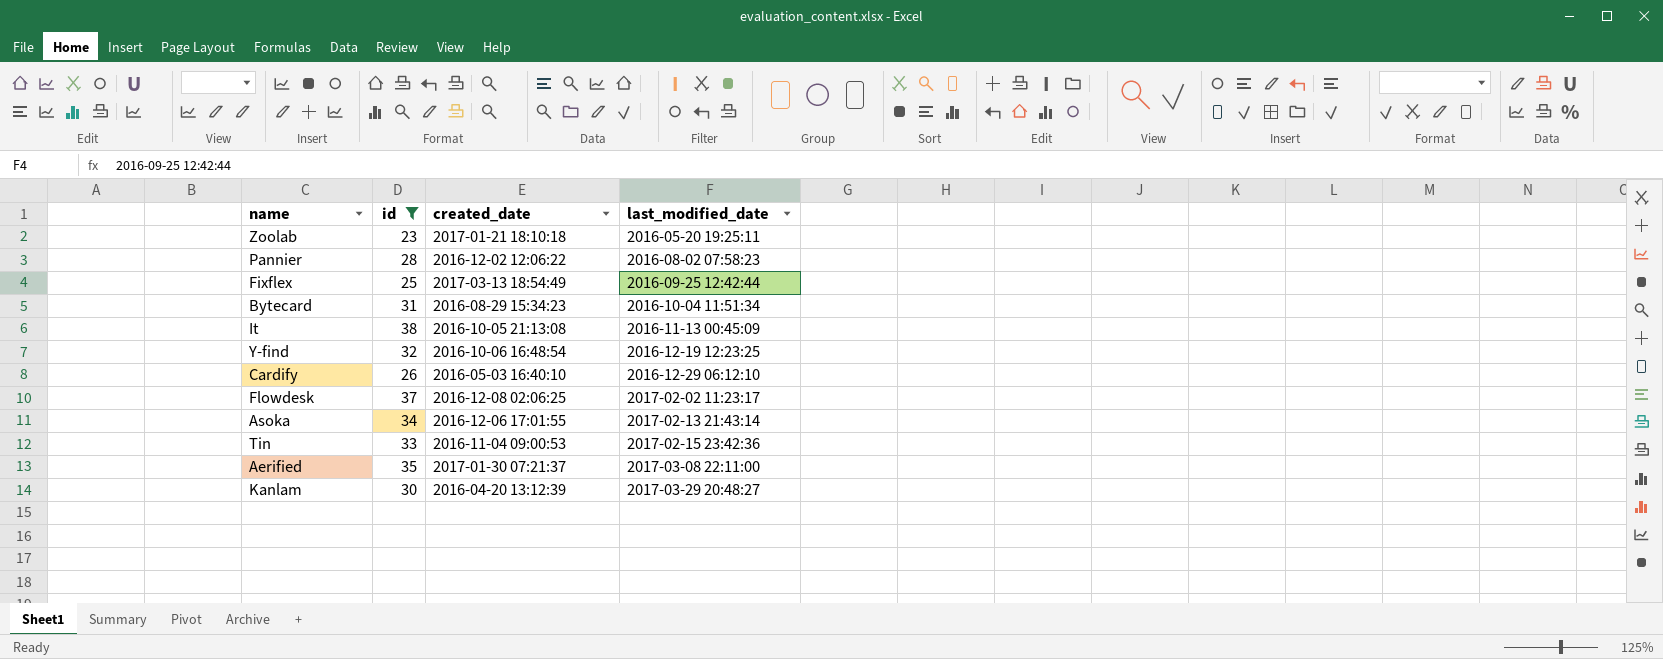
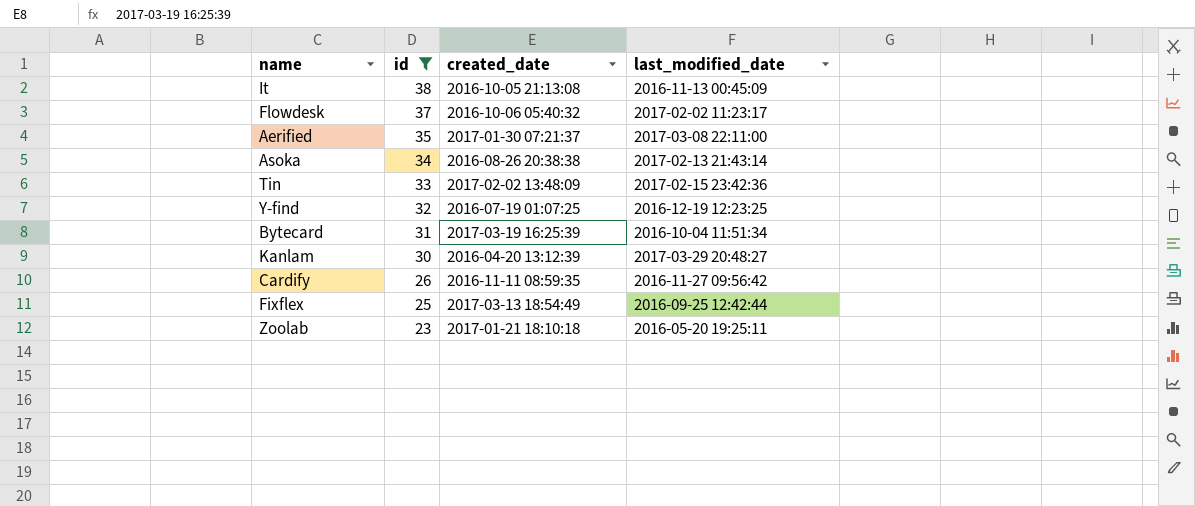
row order: last_modified_date ascending -> id descending
row Pannier: 28 | 2016-12-02 12:06:22 | 2016-08-02 07:58:23 -> none
Flowdesk | created_date: 2016-12-08 02:06:25 -> 2016-10-06 05:40:32
Asoka | created_date: 2016-12-06 17:01:55 -> 2016-08-26 20:38:38
Tin | created_date: 2016-11-04 09:00:53 -> 2017-02-02 13:48:09
Y-find | created_date: 2016-10-06 16:48:54 -> 2016-07-19 01:07:25
Bytecard | created_date: 2016-08-29 15:34:23 -> 2017-03-19 16:25:39
Cardify | created_date: 2016-05-03 16:40:10 -> 2016-11-11 08:59:35
Cardify | last_modified_date: 2016-12-29 06:12:10 -> 2016-11-27 09:56:42

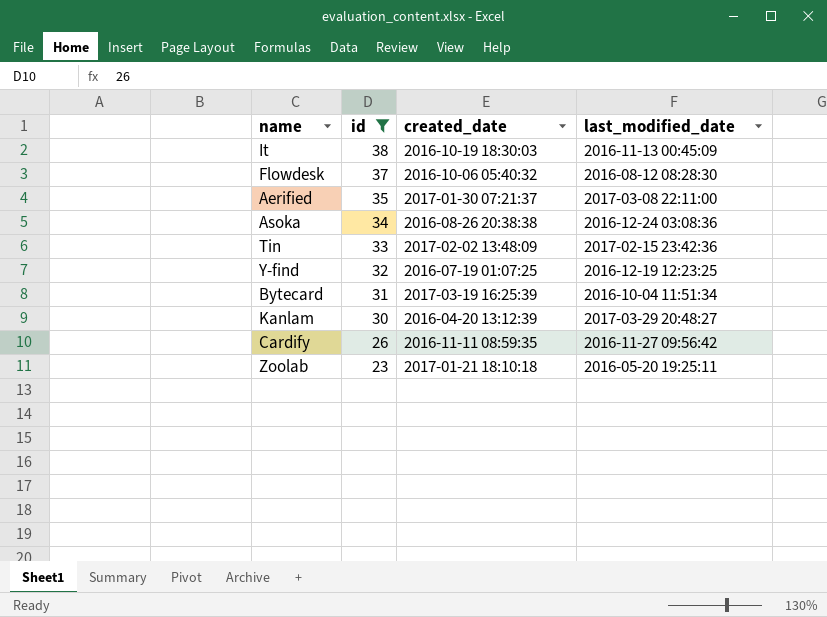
row Fixflex: 25 | 2017-03-13 18:54:49 | 2016-09-25 12:42:44 -> none
It | created_date: 2016-10-05 21:13:08 -> 2016-10-19 18:30:03
Flowdesk | last_modified_date: 2017-02-02 11:23:17 -> 2016-08-12 08:28:30
Asoka | last_modified_date: 2017-02-13 21:43:14 -> 2016-12-24 03:08:36

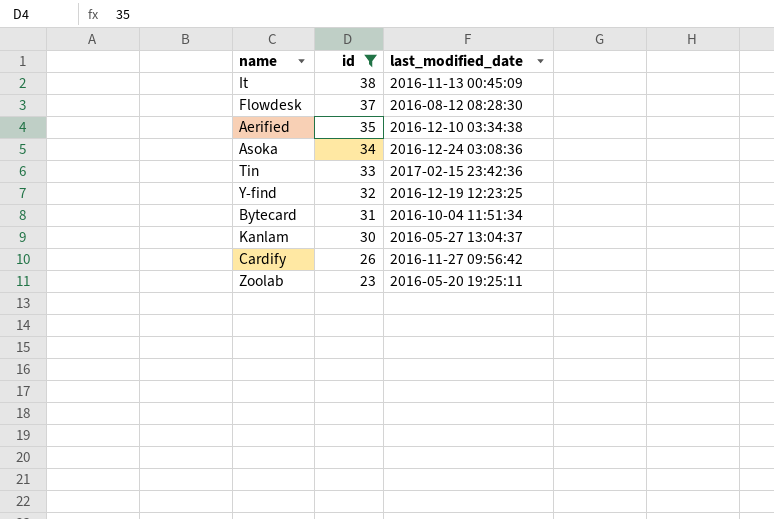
column created_date | position: 3 -> none
Aerified | last_modified_date: 2017-03-08 22:11:00 -> 2016-12-10 03:34:38
Kanlam | last_modified_date: 2017-03-29 20:48:27 -> 2016-05-27 13:04:37

